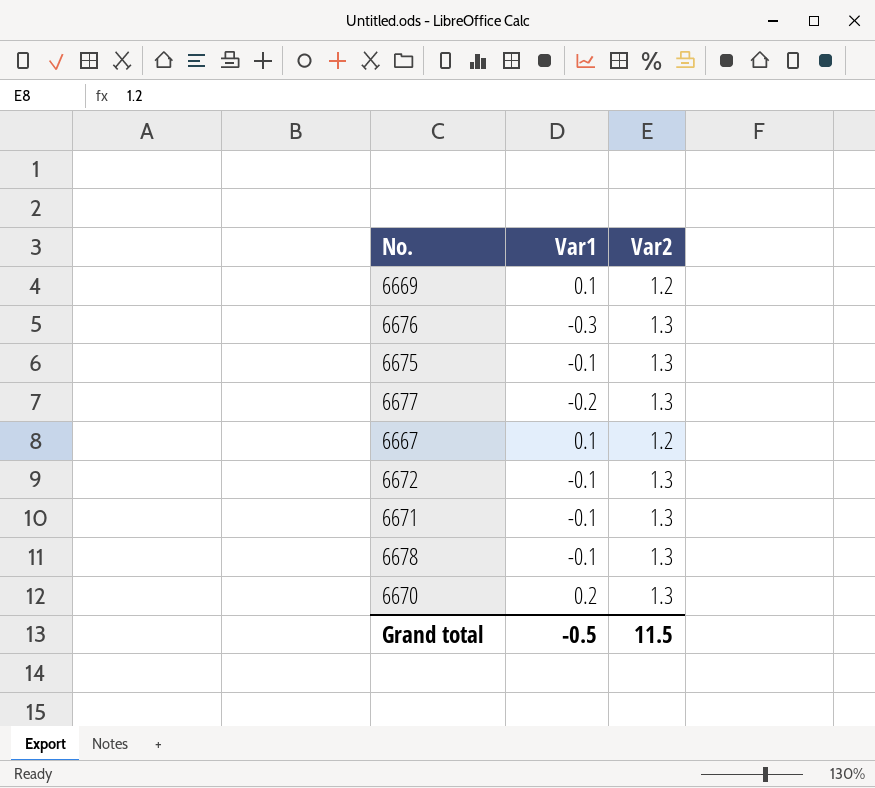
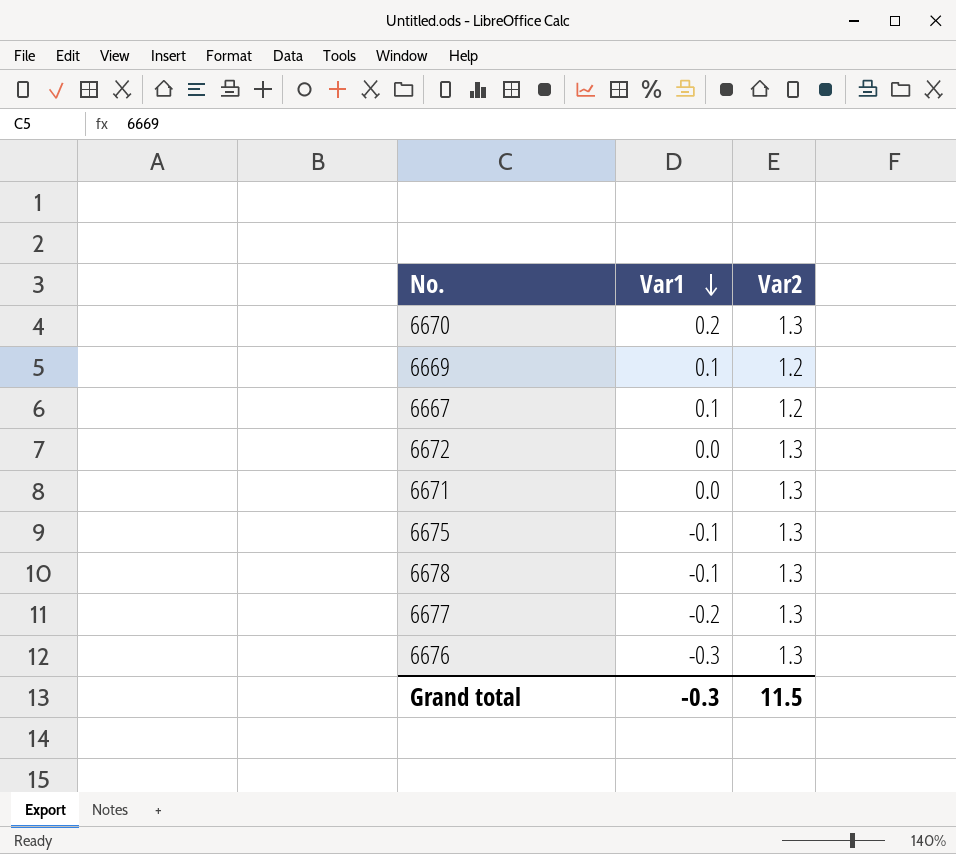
row order: none -> Var1 descending
6672 | Var1: -0.1 -> 0.0
6671 | Var1: -0.1 -> 0.0
Grand total | Var1: -0.5 -> -0.3

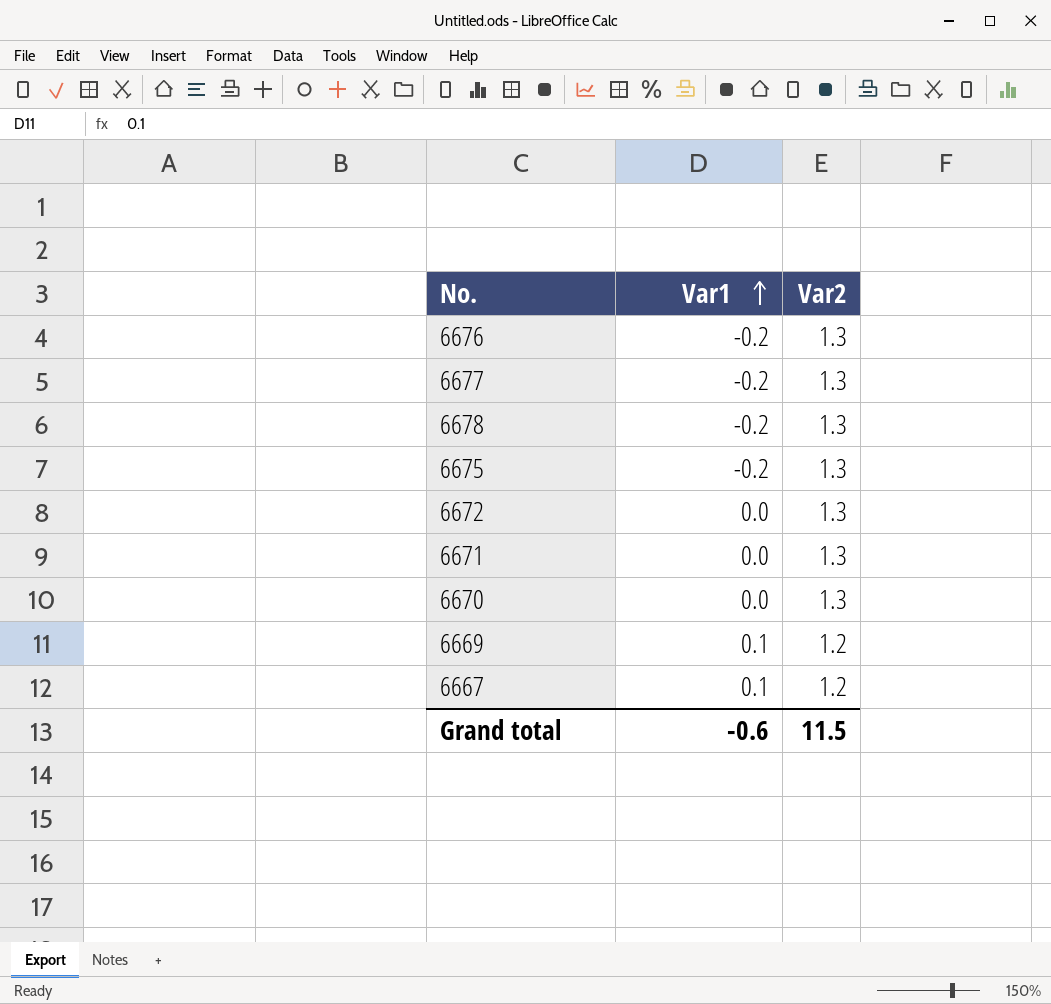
row order: Var1 descending -> Var1 ascending
6676 | Var1: -0.3 -> -0.2
6678 | Var1: -0.1 -> -0.2
6675 | Var1: -0.1 -> -0.2
6670 | Var1: 0.2 -> 0.0
Grand total | Var1: -0.3 -> -0.6

